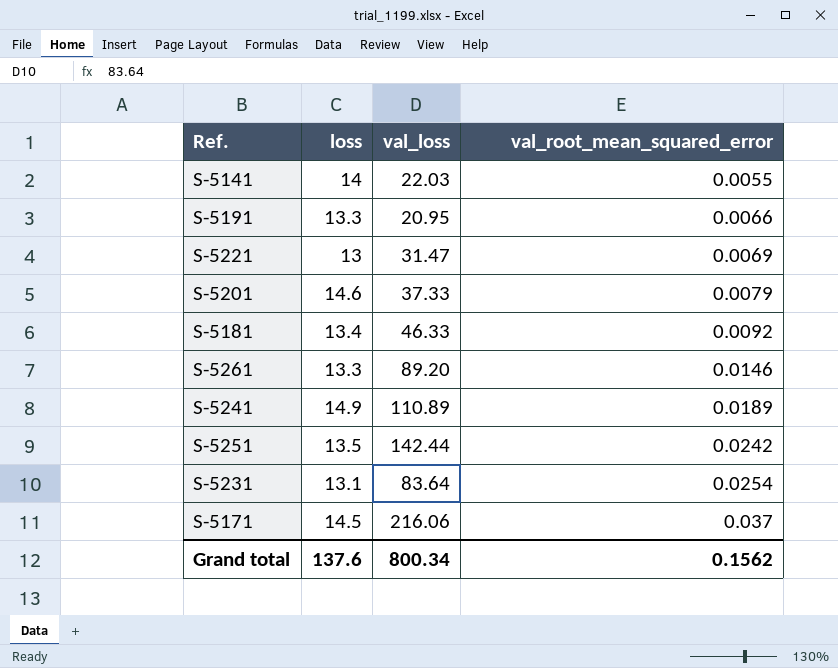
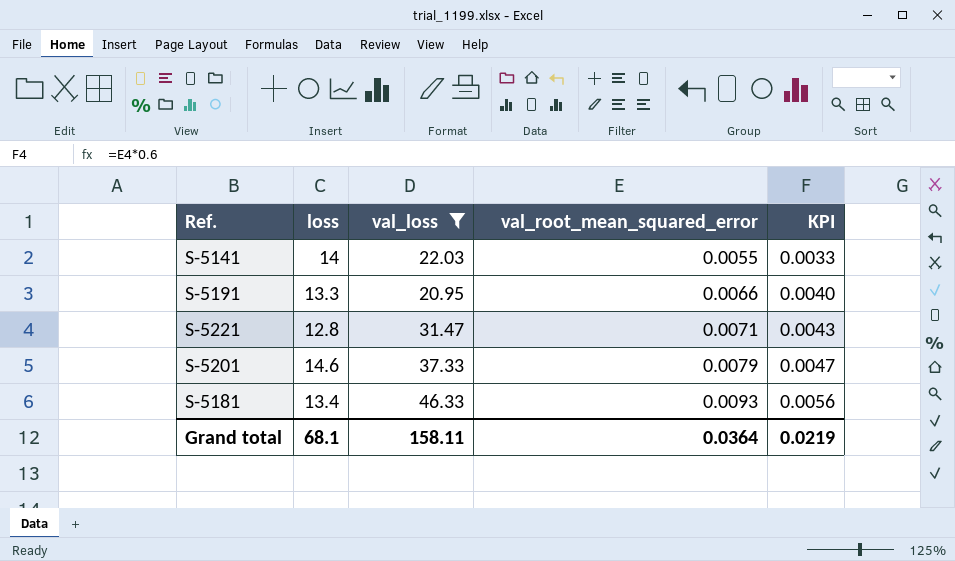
filter: none -> val_loss <= 46.33
column KPI | formula: none -> [val_root_mean_squared_error] * 0.6
S-5221 | loss: 13 -> 12.8
S-5221 | val_root_mean_squared_error: 0.0069 -> 0.0071
S-5181 | val_root_mean_squared_error: 0.0092 -> 0.0093
Grand total | loss: 137.6 -> 68.1
Grand total | val_loss: 800.34 -> 158.11
Grand total | val_root_mean_squared_error: 0.1562 -> 0.0364

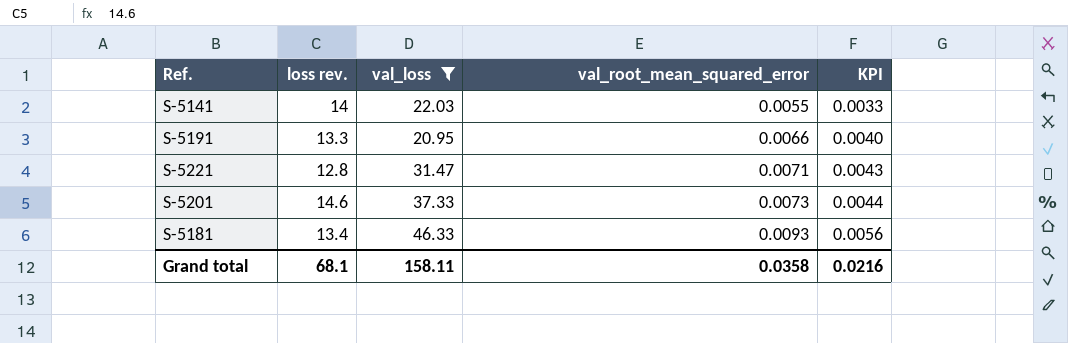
column name: loss -> loss rev.
S-5201 | val_root_mean_squared_error: 0.0079 -> 0.0073
S-5201 | KPI: 0.0047 -> 0.0044
Grand total | val_root_mean_squared_error: 0.0364 -> 0.0358
Grand total | KPI: 0.0219 -> 0.0216

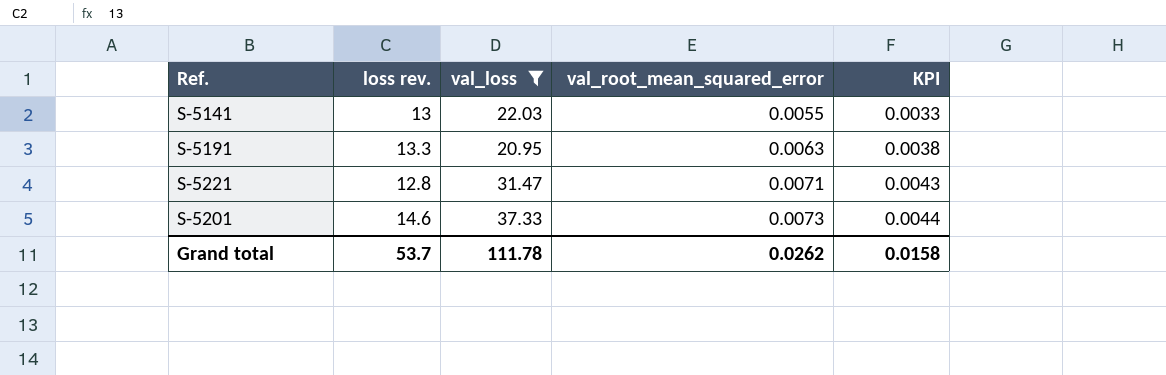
row S-5181: 13.4 | 46.33 | 0.0093 | 0.0056 -> none
S-5141 | loss rev.: 14 -> 13
S-5191 | val_root_mean_squared_error: 0.0066 -> 0.0063
S-5191 | KPI: 0.0040 -> 0.0038
Grand total | loss rev.: 68.1 -> 53.7
Grand total | val_loss: 158.11 -> 111.78
Grand total | val_root_mean_squared_error: 0.0358 -> 0.0262
Grand total | KPI: 0.0216 -> 0.0158

